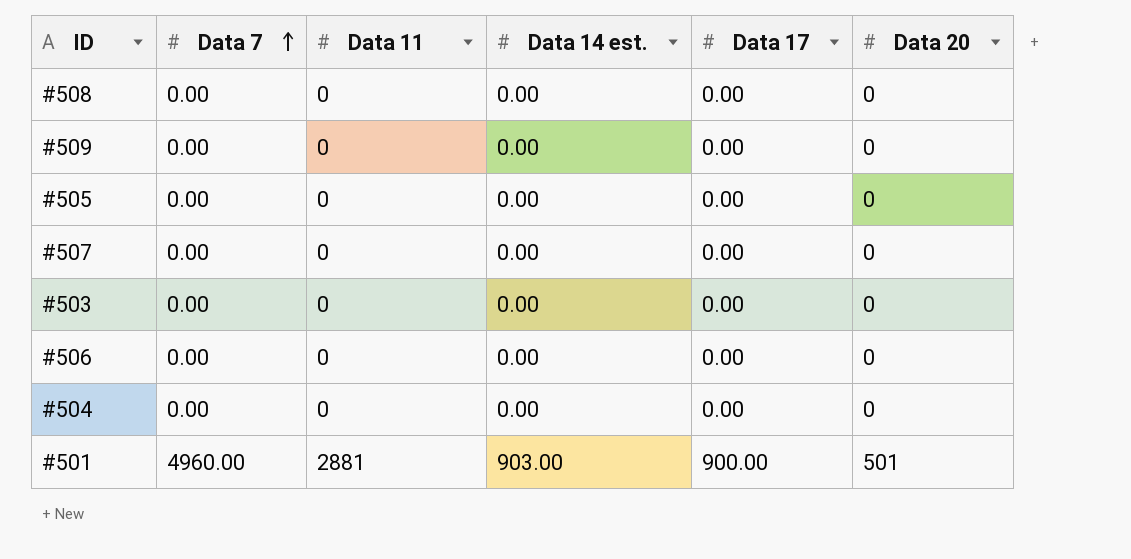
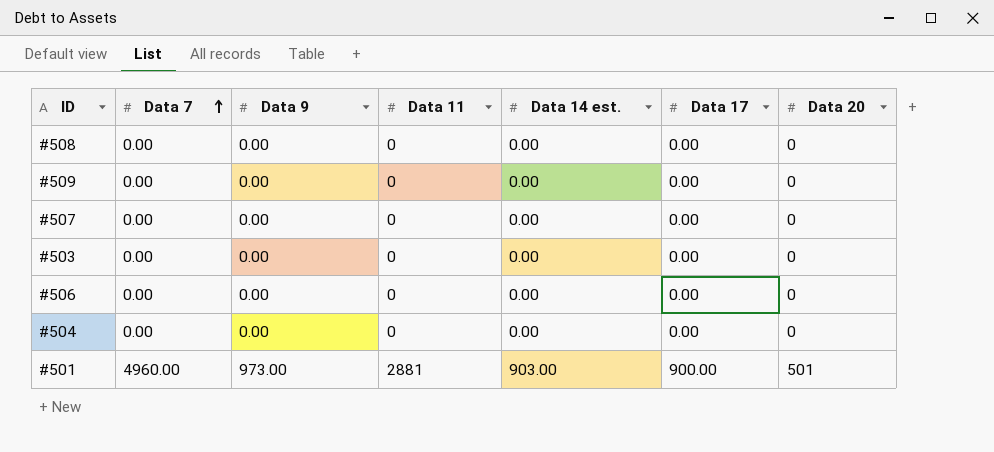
column Data 9 | position: none -> 3
row #505: 0.00 | 0 | 0.00 | 0.00 | 0 -> none

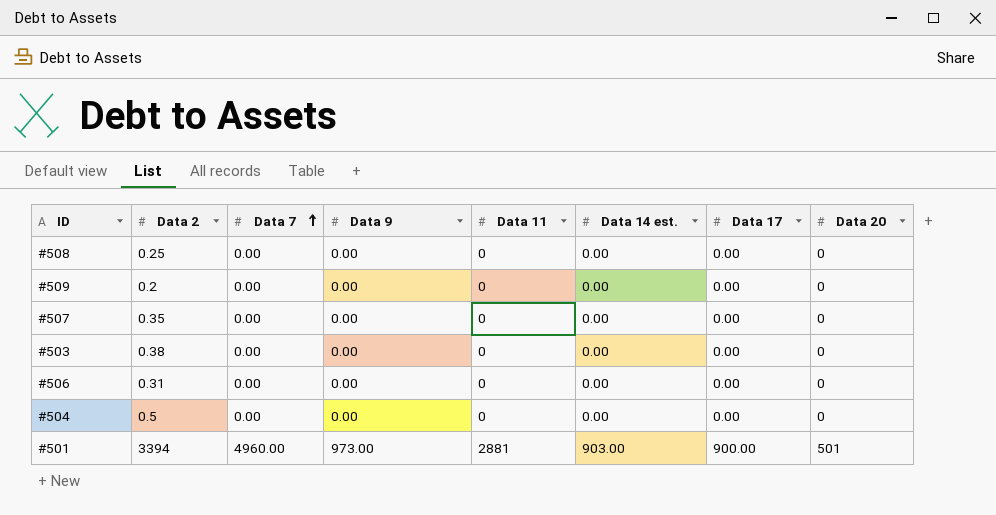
column Data 2 | position: none -> 2

